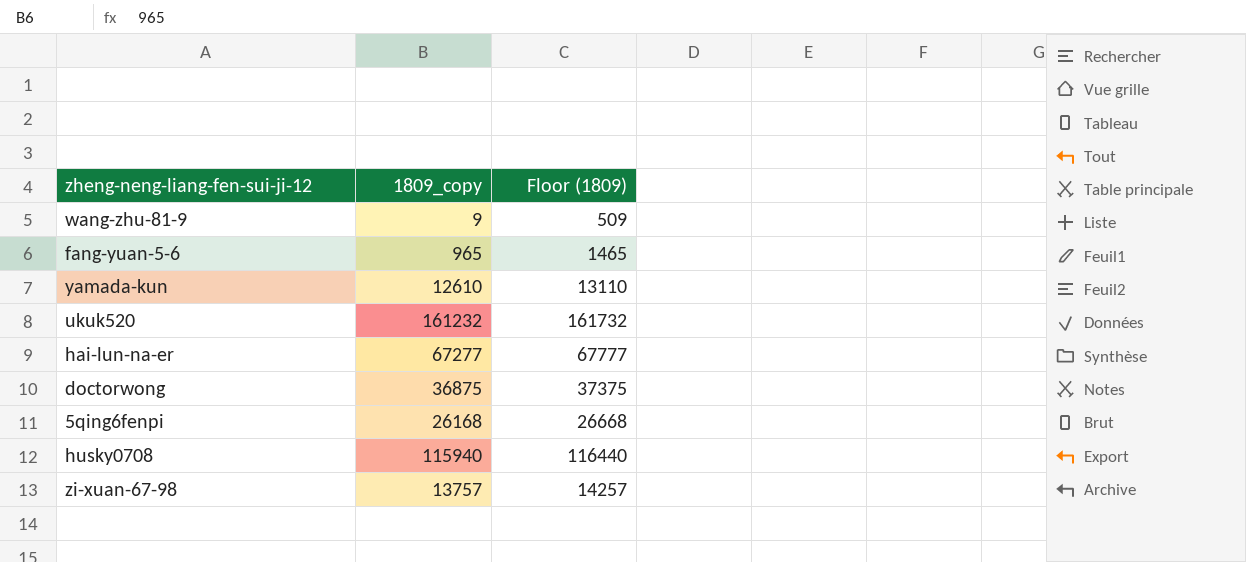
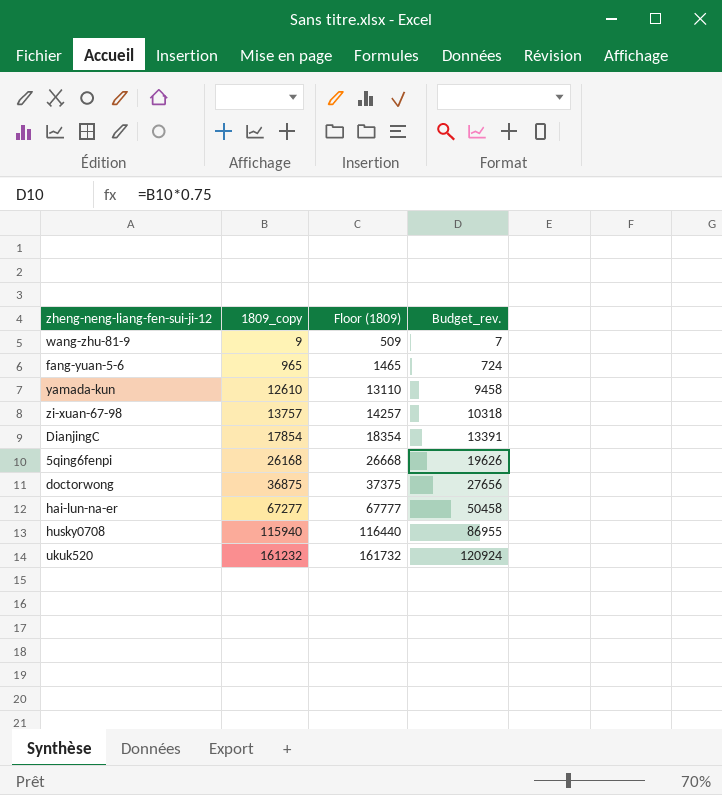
row order: none -> 1809_copy ascending
column Budget_rev. | formula: none -> [1809_copy] * 0.75
row DianjingC: none -> 17854 | 18354 | 13391

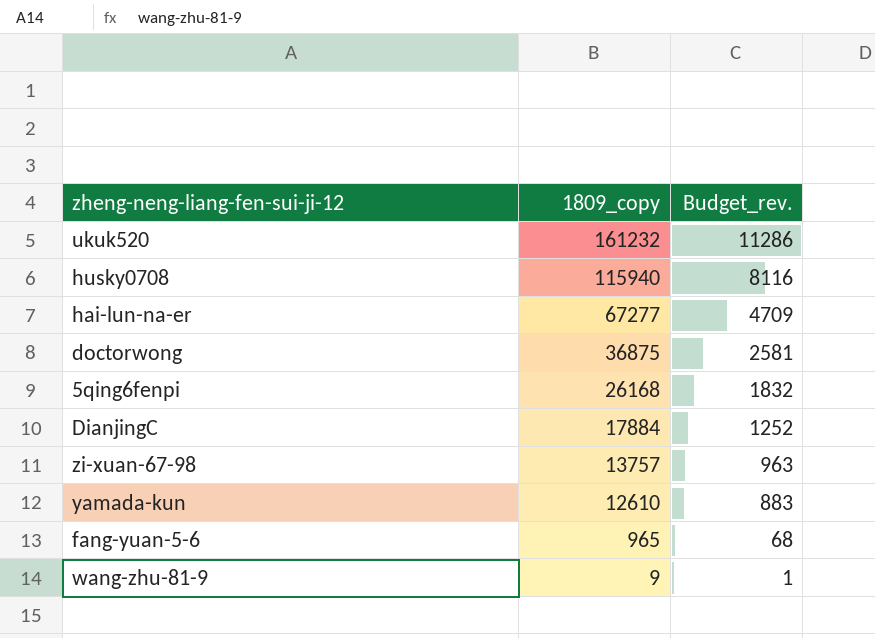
row order: 1809_copy ascending -> 1809_copy descending
column Floor (1809) | formula: [1809_copy] + 500 -> none
column Budget_rev. | formula: [1809_copy] * 0.75 -> [1809_copy] * 0.07
DianjingC | 1809_copy: 17854 -> 17884

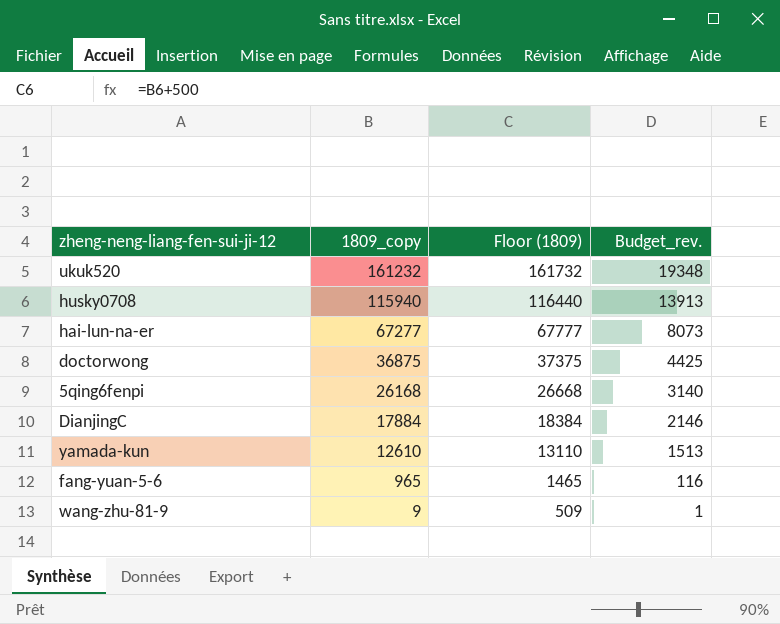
column Floor (1809) | formula: none -> [1809_copy] + 500
column Budget_rev. | formula: [1809_copy] * 0.07 -> [1809_copy] * 0.12
row zi-xuan-67-98: 13757 | 963 -> none

